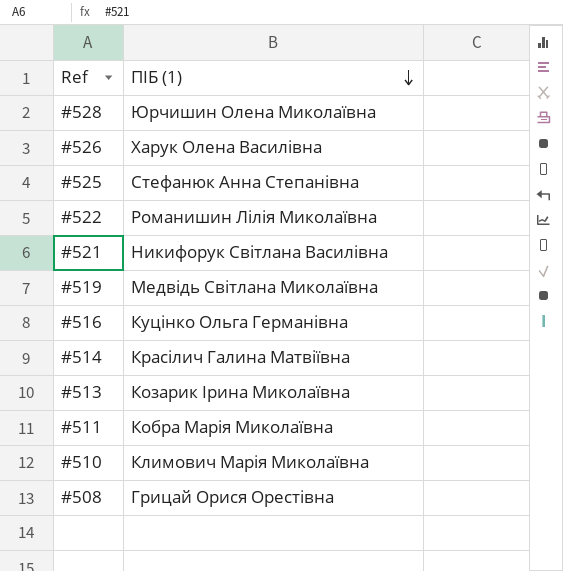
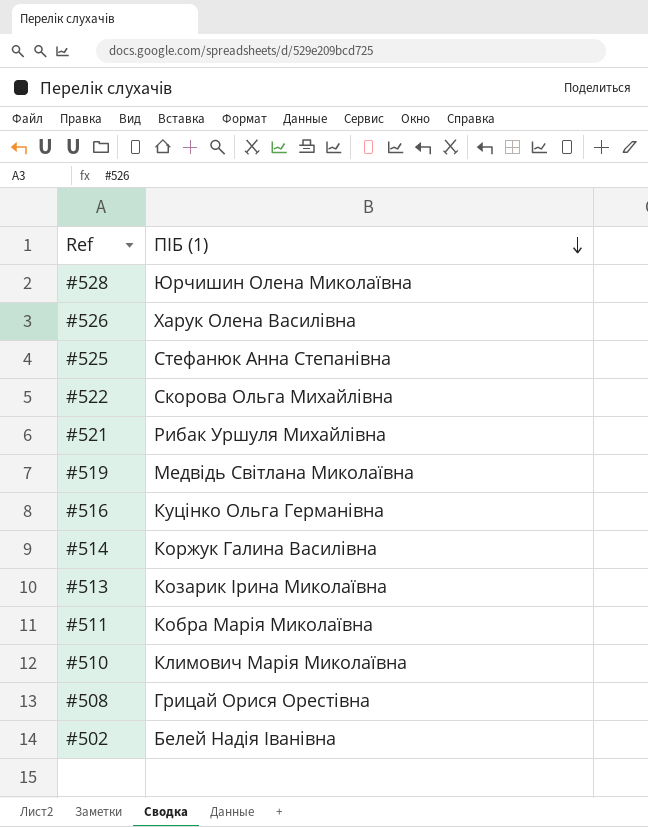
#522 | ПІБ (1): Романишин Лілія Миколаївна -> Скорова Ольга Михайлівна
#521 | ПІБ (1): Никифорук Світлана Василівна -> Рибак Уршуля Михайлівна
#514 | ПІБ (1): Красілич Галина Матвіївна -> Коржук Галина Василівна
row #502: none -> Белей Надія Іванівна

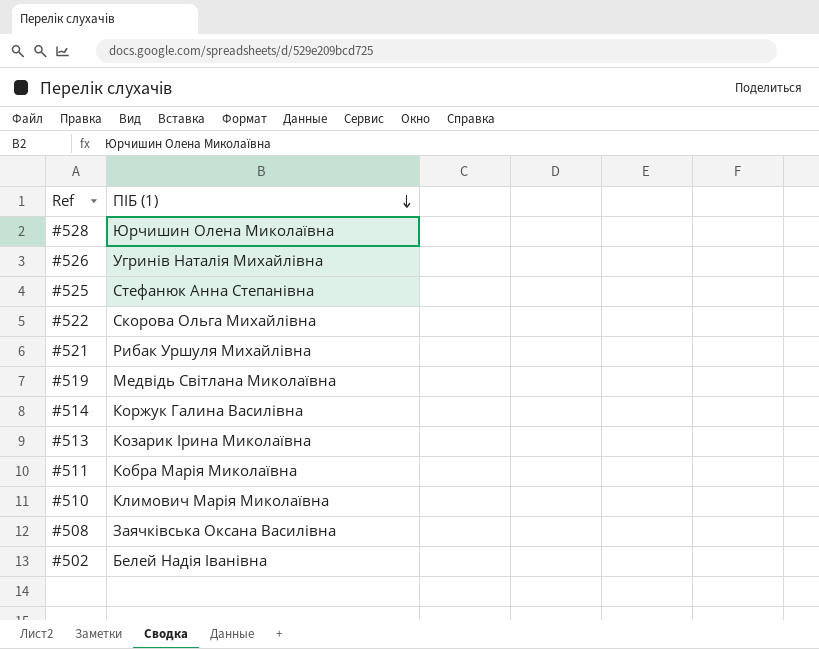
row #516: Куцінко Ольга Германівна -> none
#526 | ПІБ (1): Харук Олена Василівна -> Угринів Наталія Михайлівна
#508 | ПІБ (1): Грицай Орися Орестівна -> Заячківська Оксана Василівна

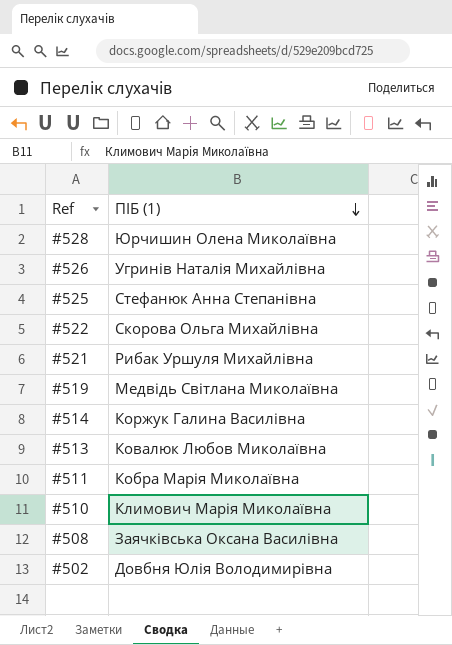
#513 | ПІБ (1): Козарик Ірина Миколаївна -> Ковалюк Любов Миколаївна
#502 | ПІБ (1): Белей Надія Іванівна -> Довбня Юлія Володимирівна

